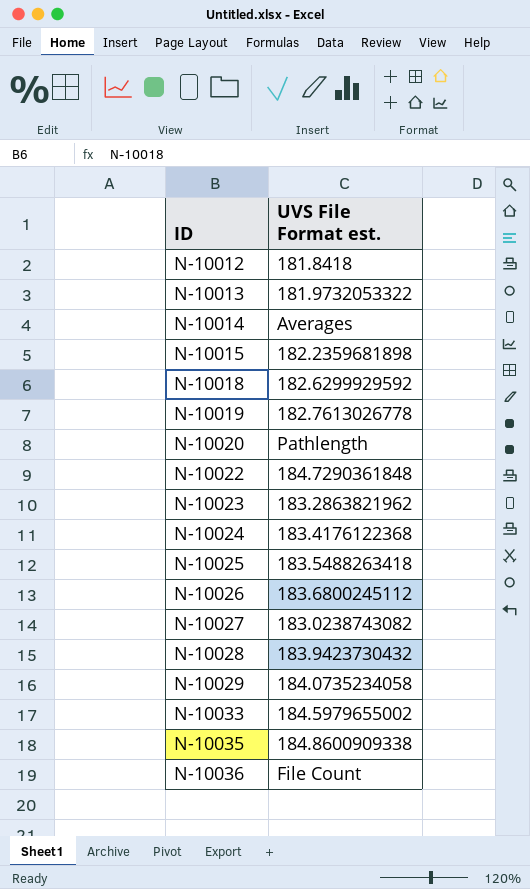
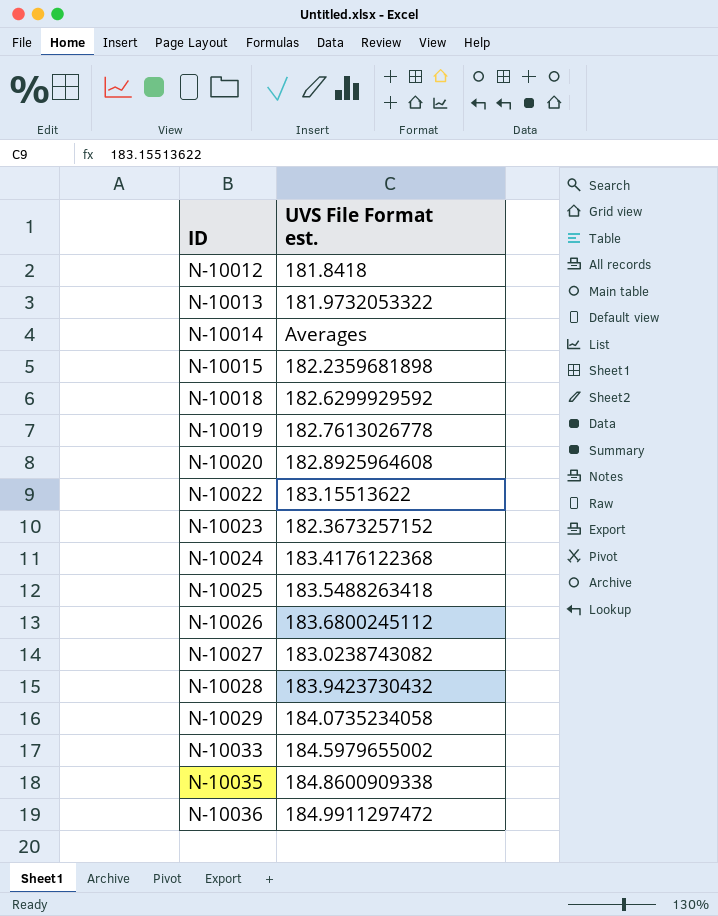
N-10020 | UVS File Format est.: Pathlength -> 182.8925964608
N-10022 | UVS File Format est.: 184.7290361848 -> 183.15513622
N-10023 | UVS File Format est.: 183.2863821962 -> 182.3673257152
N-10036 | UVS File Format est.: File Count -> 184.9911297472

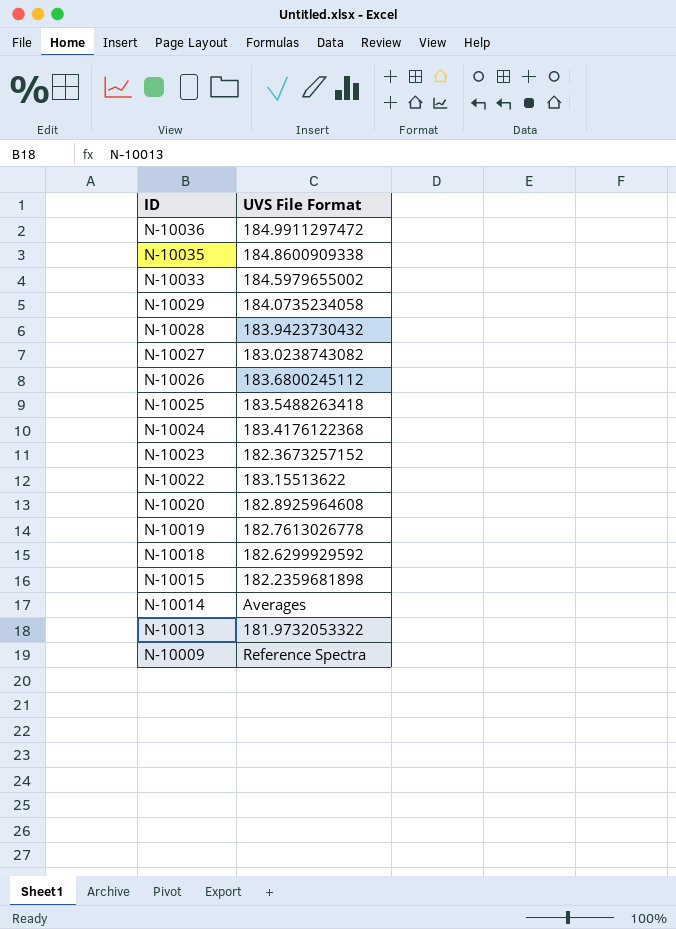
row order: ID ascending -> ID descending
column name: UVS File Format est. -> UVS File Format
row N-10012: 181.8418 -> none
row N-10009: none -> Reference Spectra

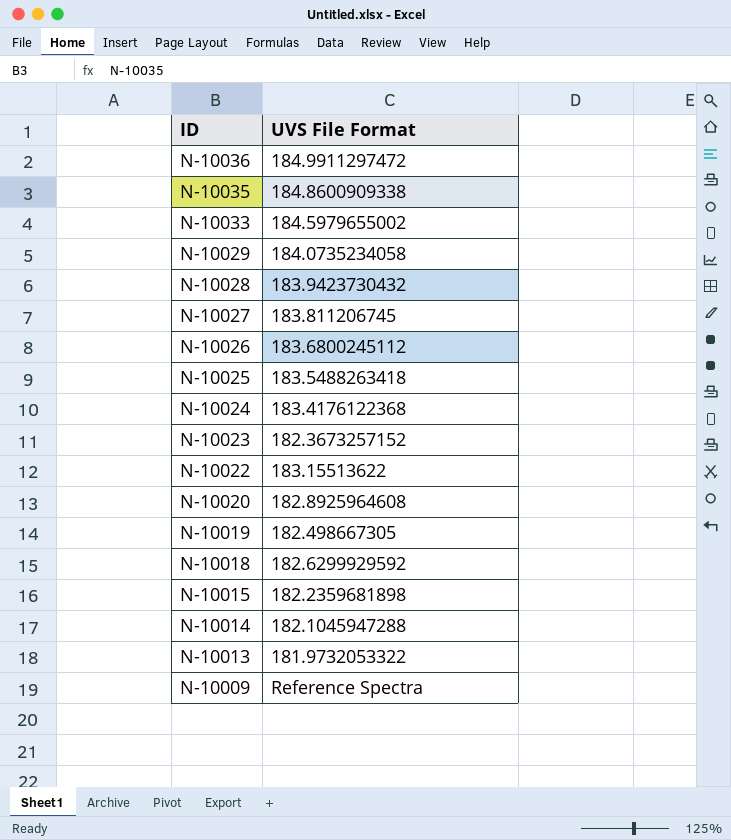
N-10027 | UVS File Format: 183.0238743082 -> 183.811206745
N-10019 | UVS File Format: 182.7613026778 -> 182.498667305
N-10014 | UVS File Format: Averages -> 182.1045947288

